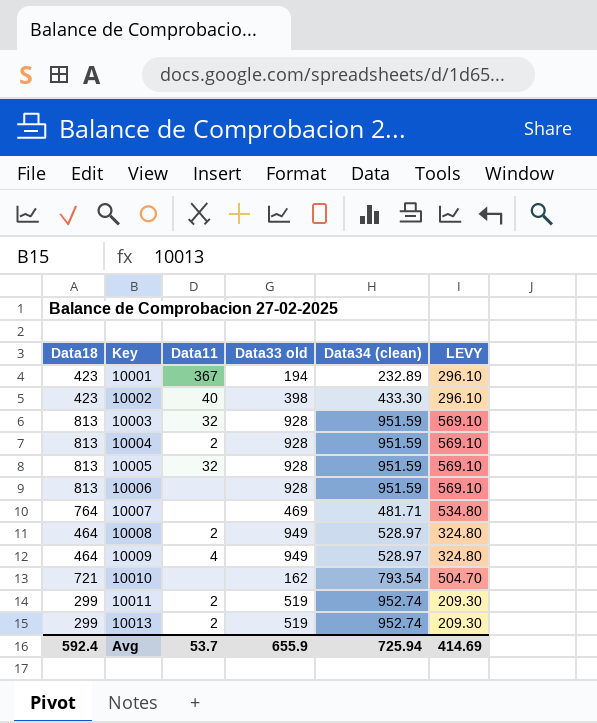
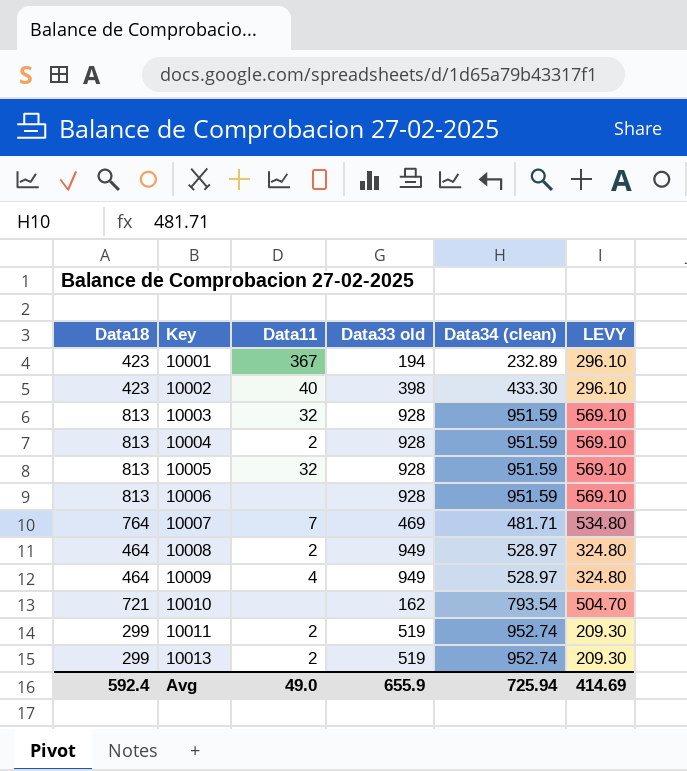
10007 | Data11: none -> 7
Avg | Data11: 53.7 -> 49.0

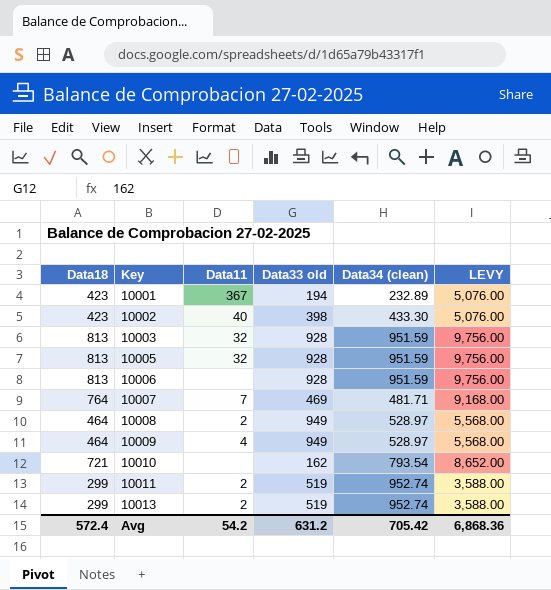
column LEVY | formula: [Data18] * 0.7 -> [Data18] * 12
row 10004: 813 | 2 | 928 | 951.59 | 569.10 -> none
Avg | Data18: 592.4 -> 572.4
Avg | Data11: 49.0 -> 54.2
Avg | Data33 old: 655.9 -> 631.2
Avg | Data34 (clean): 725.94 -> 705.42
Avg | LEVY: 414.69 -> 6,868.36

